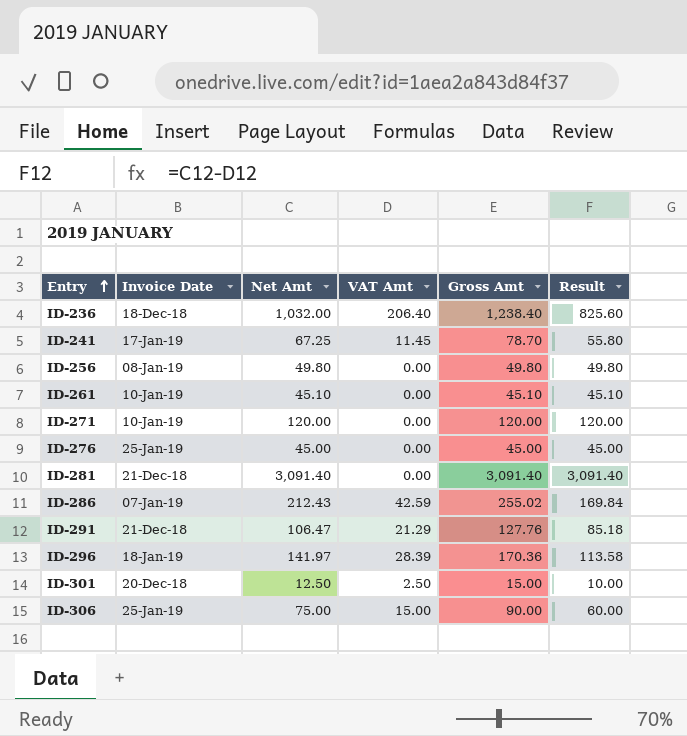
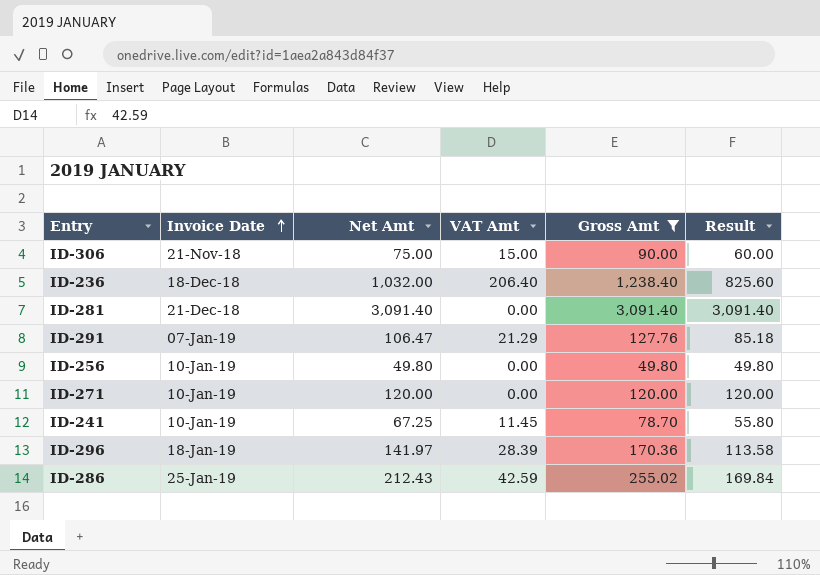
filter: none -> Gross Amt >= 49.80
row order: Entry ascending -> Invoice Date ascending
ID-306 | Invoice Date: 25-Jan-19 -> 21-Nov-18
ID-291 | Invoice Date: 21-Dec-18 -> 07-Jan-19
ID-256 | Invoice Date: 08-Jan-19 -> 10-Jan-19
ID-241 | Invoice Date: 17-Jan-19 -> 10-Jan-19
ID-286 | Invoice Date: 07-Jan-19 -> 25-Jan-19

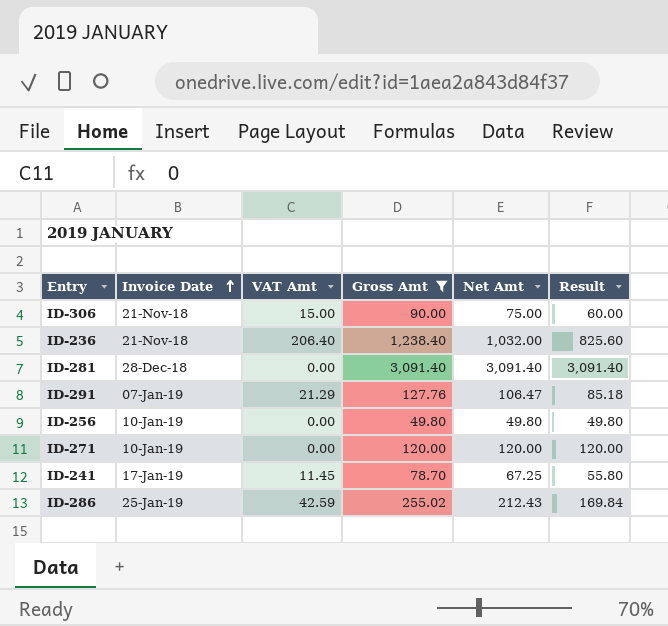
column Net Amt | position: 3 -> 5
row ID-296: 18-Jan-19 | 141.97 | 28.39 | 170.36 | 113.58 -> none
ID-236 | Invoice Date: 18-Dec-18 -> 21-Nov-18
ID-281 | Invoice Date: 21-Dec-18 -> 28-Dec-18
ID-241 | Invoice Date: 10-Jan-19 -> 17-Jan-19

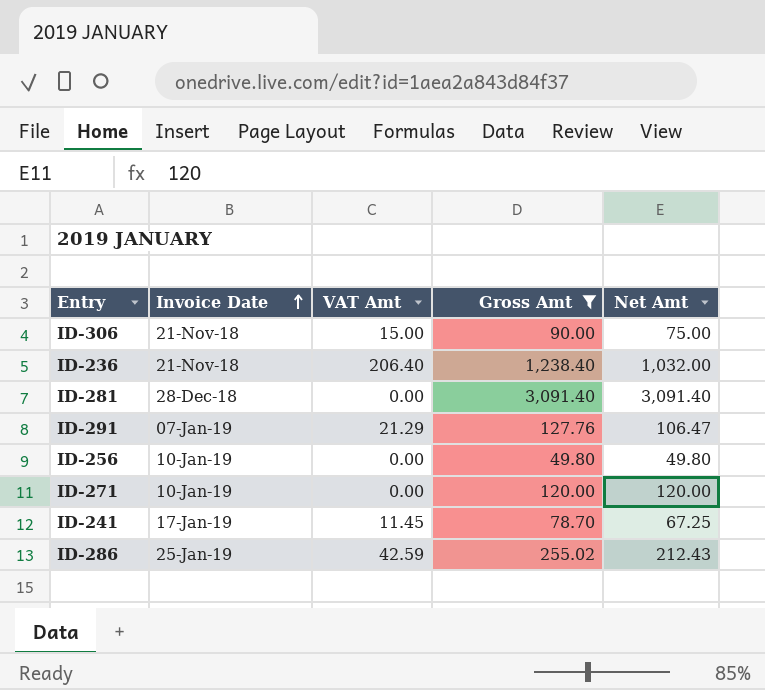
column Result | formula: [Net Amt] - [VAT Amt] -> none

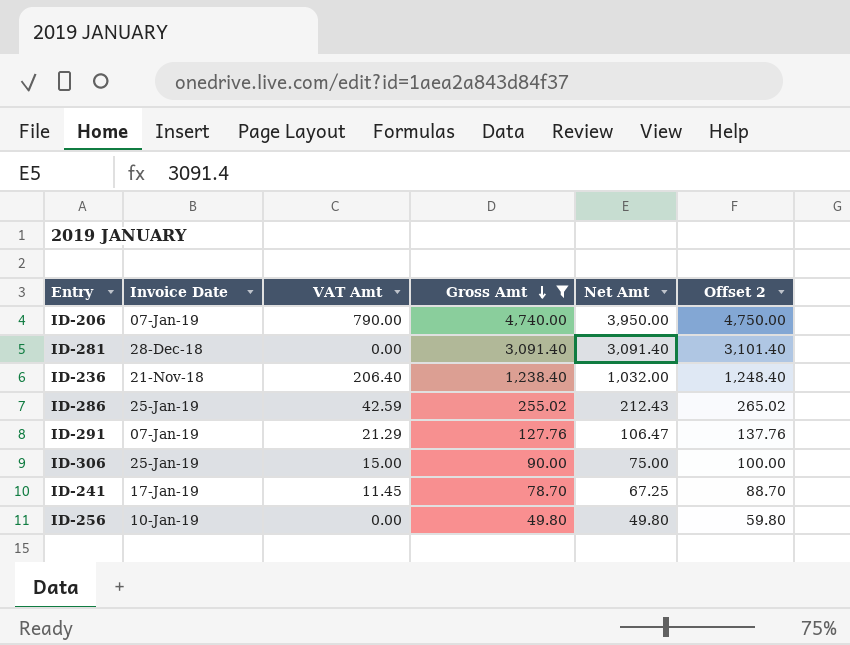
row order: Invoice Date ascending -> Gross Amt descending
column Offset 2 | formula: none -> [Gross Amt] + 10
row ID-271: 10-Jan-19 | 0.00 | 120.00 | 120.00 -> none
row ID-206: none -> 07-Jan-19 | 790.00 | 4,740.00 | 3,950.00 | 4,750.00
ID-306 | Invoice Date: 21-Nov-18 -> 25-Jan-19

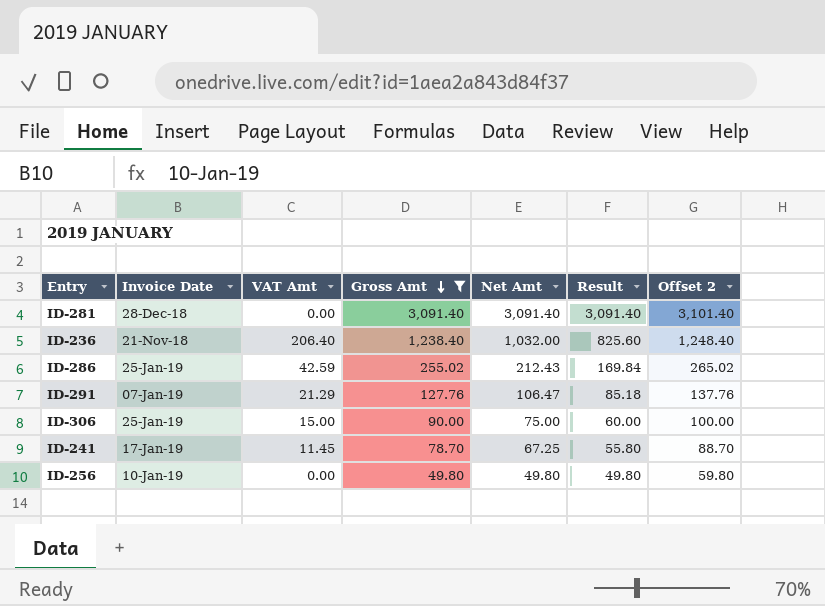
column Result | formula: none -> [Net Amt] - [VAT Amt]
row ID-206: 07-Jan-19 | 790.00 | 4,740.00 | 3,950.00 | 4,750.00 -> none

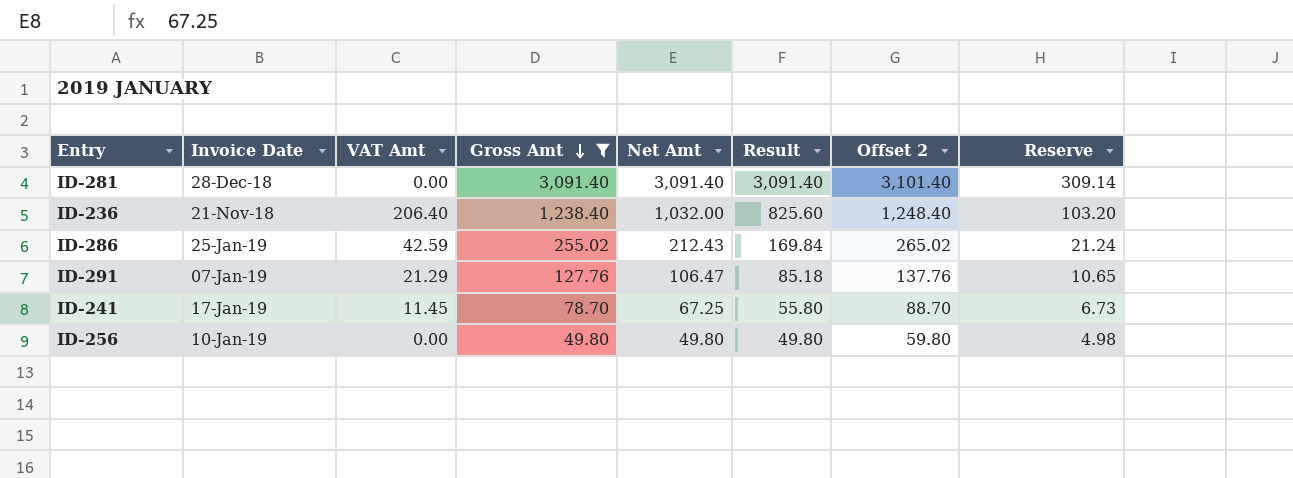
column Reserve | formula: none -> [Net Amt] * 0.1
row ID-306: 25-Jan-19 | 15.00 | 90.00 | 75.00 | 60.00 | 100.00 -> none

